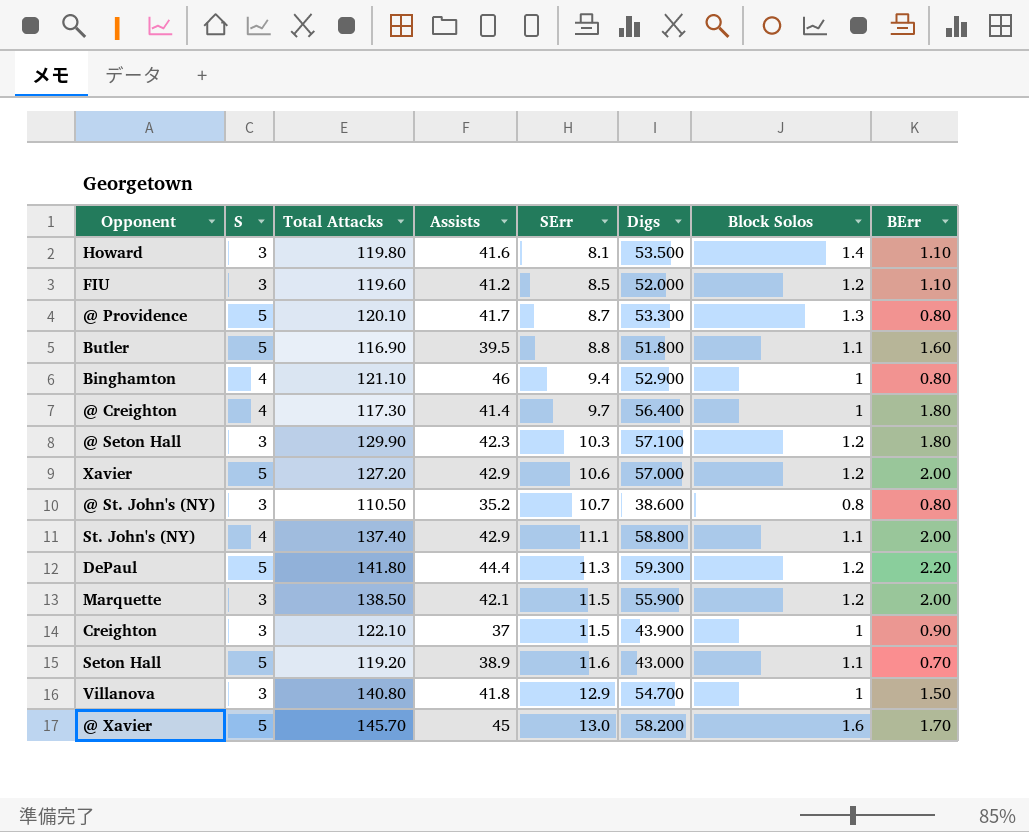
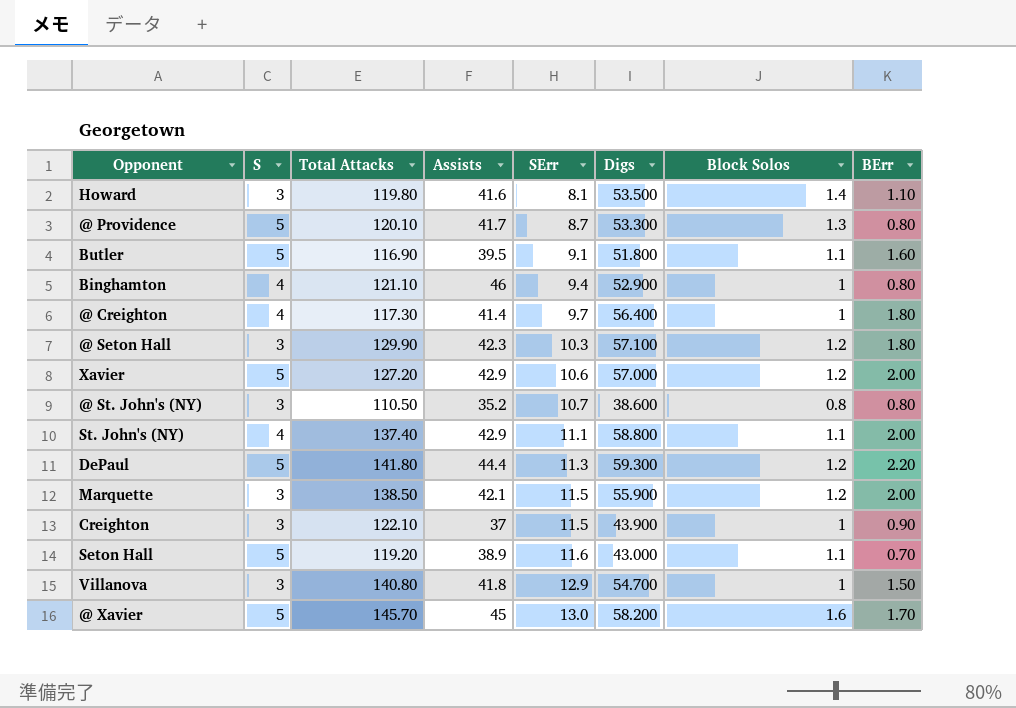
row FIU: 3 | 119.60 | 41.2 | 8.5 | 52.000 | 1.2 | 1.10 -> none
Butler | SErr: 8.8 -> 9.1

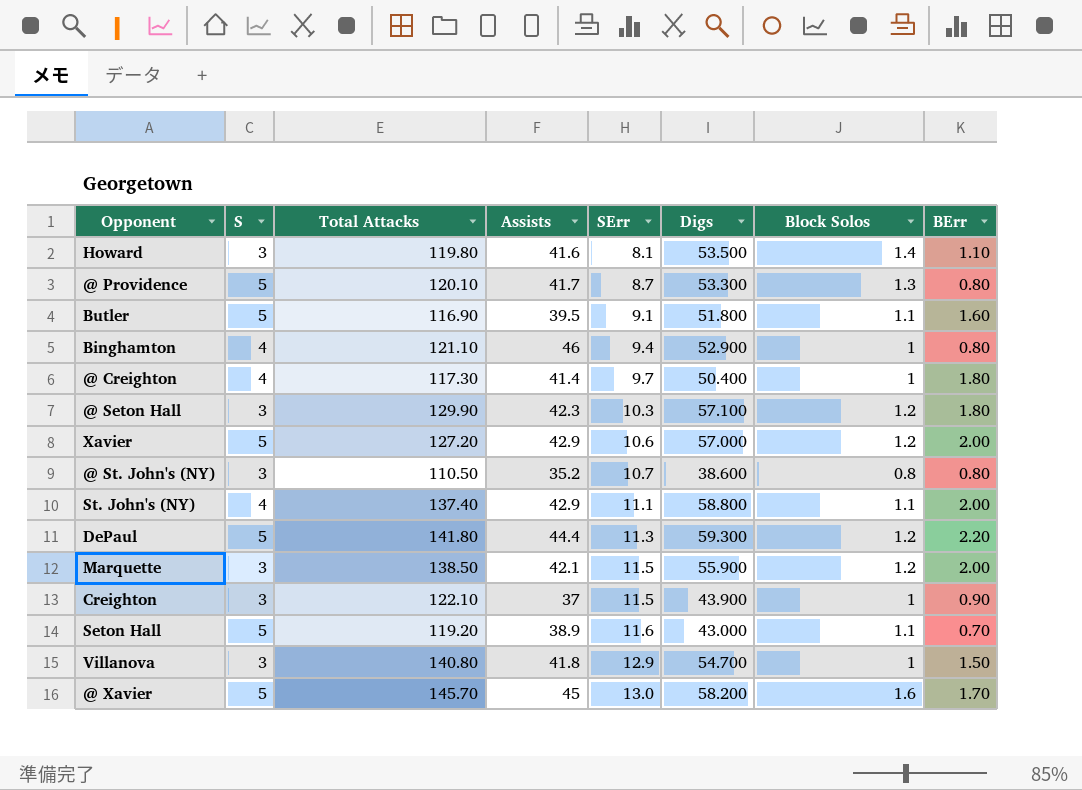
@ Creighton | Digs: 56.400 -> 50.400

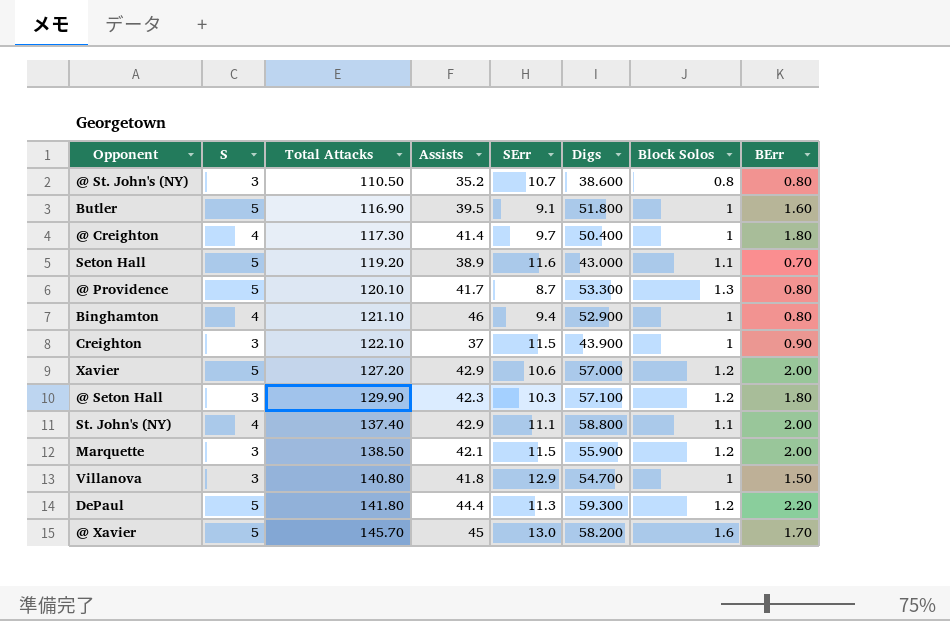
row order: SErr ascending -> Total Attacks ascending
row Howard: 3 | 119.80 | 41.6 | 8.1 | 53.500 | 1.4 | 1.10 -> none
Butler | Block Solos: 1.1 -> 1

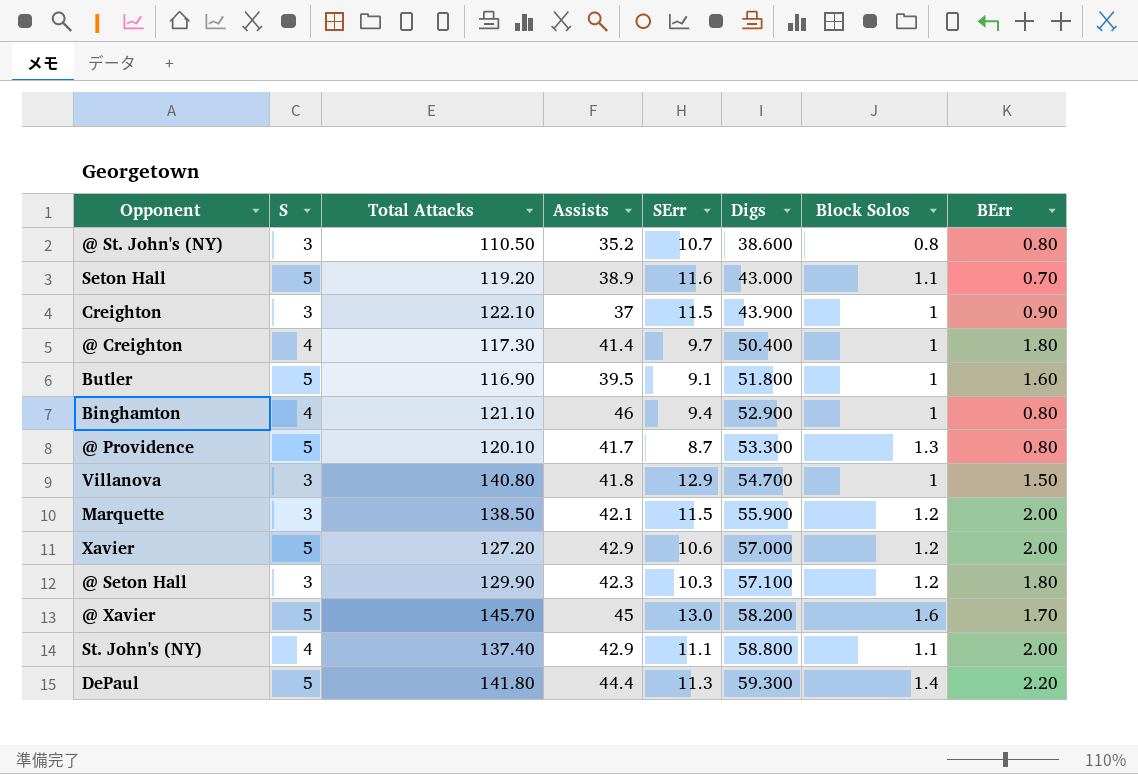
row order: Total Attacks ascending -> Digs ascending
DePaul | Block Solos: 1.2 -> 1.4

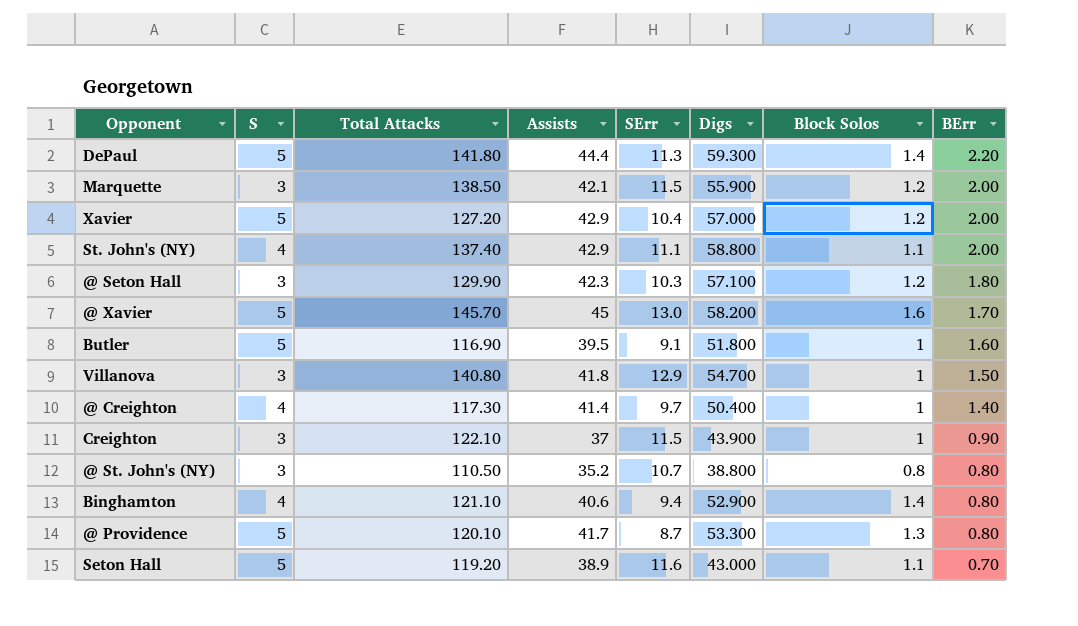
row order: Digs ascending -> BErr descending
Xavier | SErr: 10.6 -> 10.4
@ Creighton | BErr: 1.80 -> 1.40
@ St. John's (NY) | Digs: 38.600 -> 38.800
Binghamton | Assists: 46 -> 40.6
Binghamton | Block Solos: 1 -> 1.4

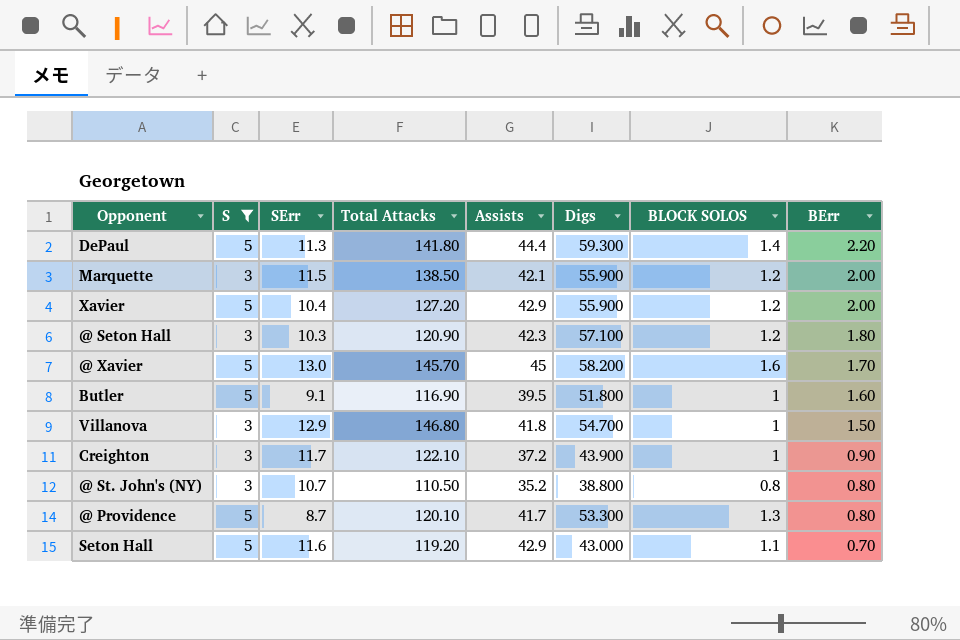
filter: none -> S != 4
column SErr | position: 5 -> 3
column name: Block Solos -> BLOCK SOLOS
Xavier | Digs: 57.000 -> 55.900
@ Seton Hall | Total Attacks: 129.90 -> 120.90
Villanova | Total Attacks: 140.80 -> 146.80
Creighton | SErr: 11.5 -> 11.7
Creighton | Assists: 37 -> 37.2
Seton Hall | Assists: 38.9 -> 42.9

